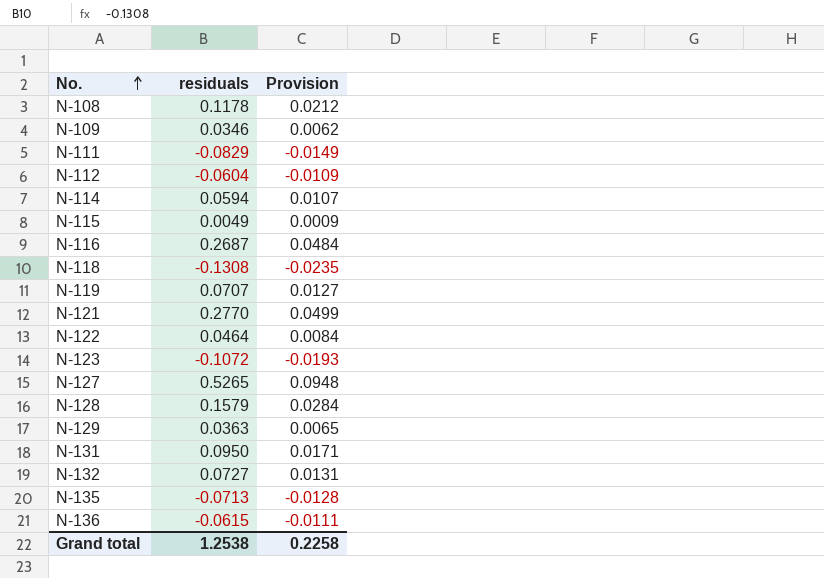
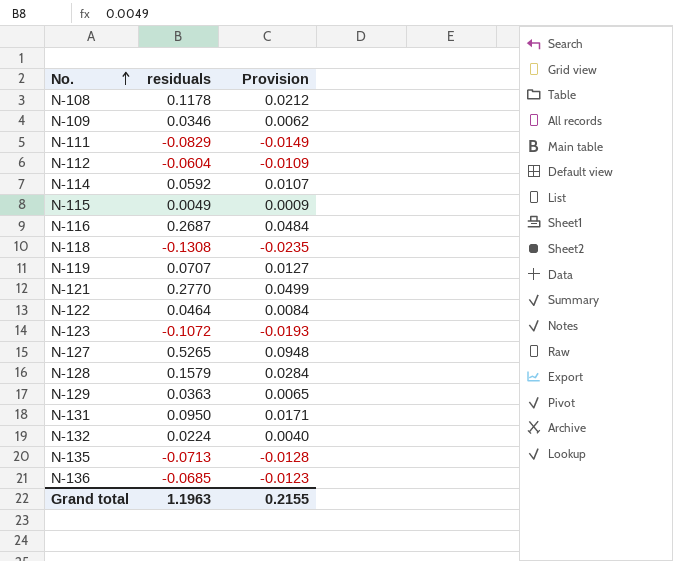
N-114 | residuals: 0.0594 -> 0.0592
N-132 | residuals: 0.0727 -> 0.0224
N-132 | Provision: 0.0131 -> 0.0040
N-136 | residuals: -0.0615 -> -0.0685
N-136 | Provision: -0.0111 -> -0.0123
Grand total | residuals: 1.2538 -> 1.1963
Grand total | Provision: 0.2258 -> 0.2155

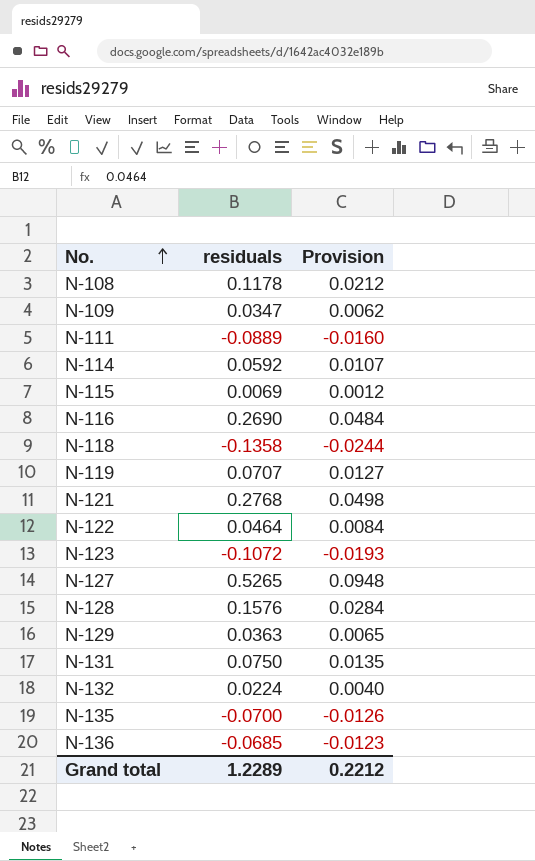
row N-112: -0.0604 | -0.0109 -> none
N-109 | residuals: 0.0346 -> 0.0347
N-111 | residuals: -0.0829 -> -0.0889
N-111 | Provision: -0.0149 -> -0.0160
N-115 | residuals: 0.0049 -> 0.0069
N-115 | Provision: 0.0009 -> 0.0012
N-116 | residuals: 0.2687 -> 0.2690
N-118 | residuals: -0.1308 -> -0.1358
N-118 | Provision: -0.0235 -> -0.0244
N-121 | residuals: 0.2770 -> 0.2768
N-121 | Provision: 0.0499 -> 0.0498
N-128 | residuals: 0.1579 -> 0.1576
N-131 | residuals: 0.0950 -> 0.0750
N-131 | Provision: 0.0171 -> 0.0135
N-135 | residuals: -0.0713 -> -0.0700
N-135 | Provision: -0.0128 -> -0.0126
Grand total | residuals: 1.1963 -> 1.2289
Grand total | Provision: 0.2155 -> 0.2212

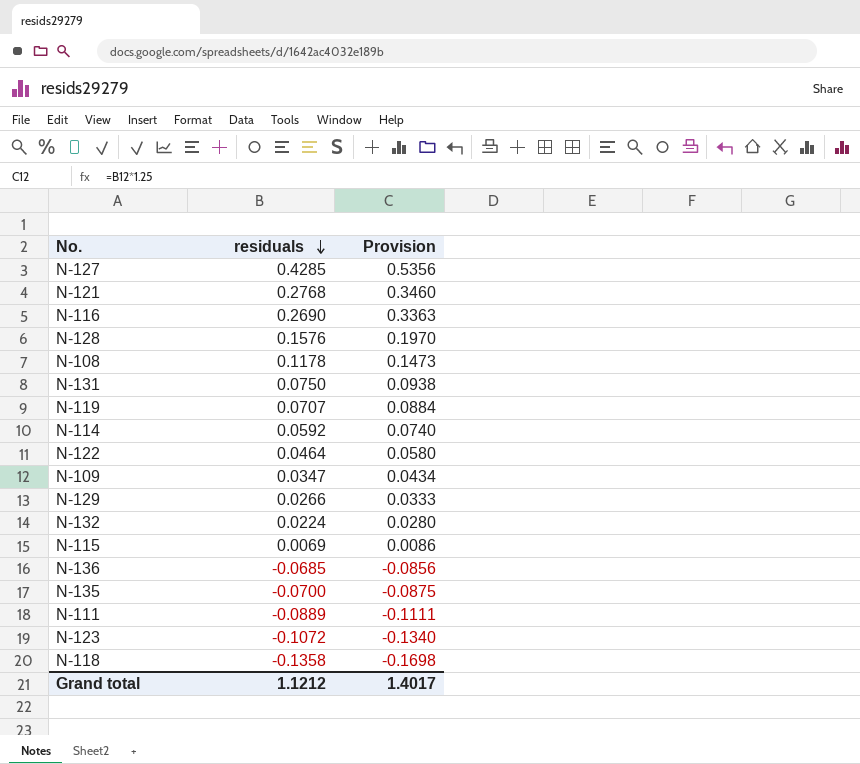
row order: No. ascending -> residuals descending
column Provision | formula: [residuals] * 0.18 -> [residuals] * 1.25
N-127 | residuals: 0.5265 -> 0.4285
N-129 | residuals: 0.0363 -> 0.0266
Grand total | residuals: 1.2289 -> 1.1212
Grand total | Provision: 0.2212 -> 1.4017

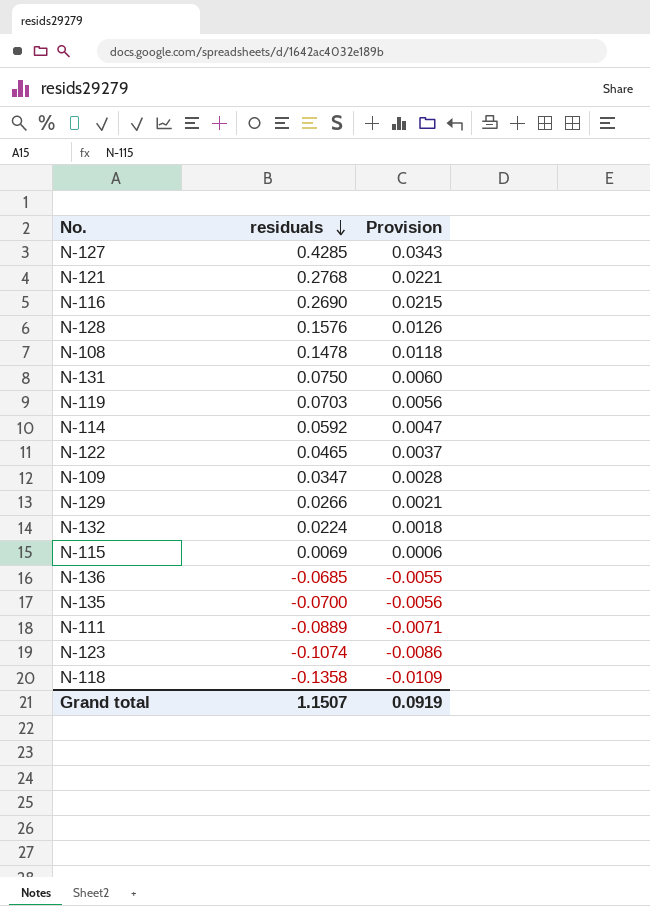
column Provision | formula: [residuals] * 1.25 -> [residuals] * 0.08
N-108 | residuals: 0.1178 -> 0.1478
N-119 | residuals: 0.0707 -> 0.0703
N-122 | residuals: 0.0464 -> 0.0465
N-123 | residuals: -0.1072 -> -0.1074
Grand total | residuals: 1.1212 -> 1.1507
Grand total | Provision: 1.4017 -> 0.0919

